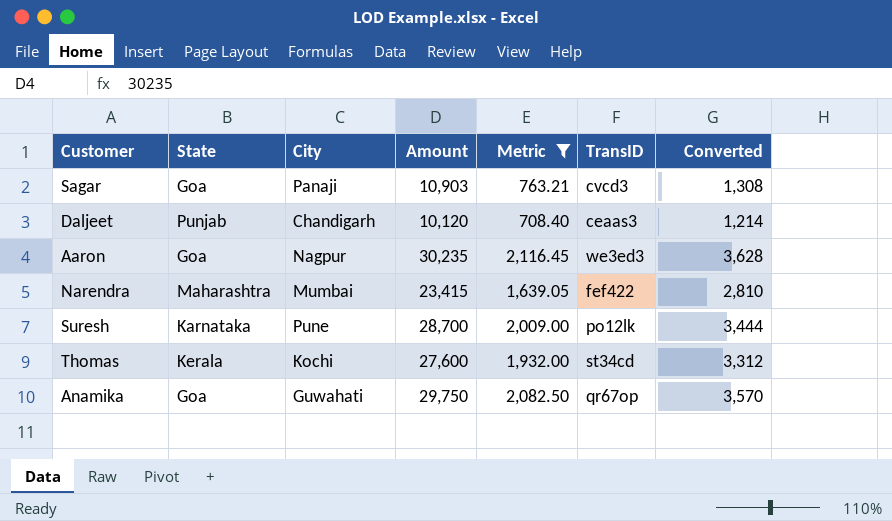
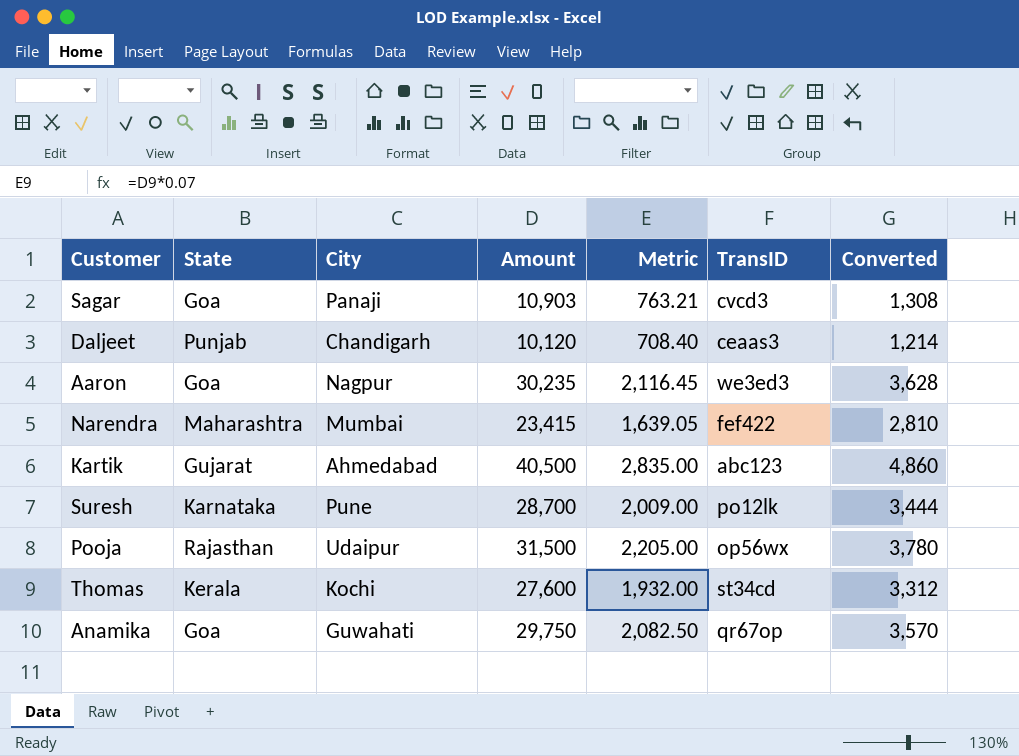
filter: Metric <= 2,116.45 -> none

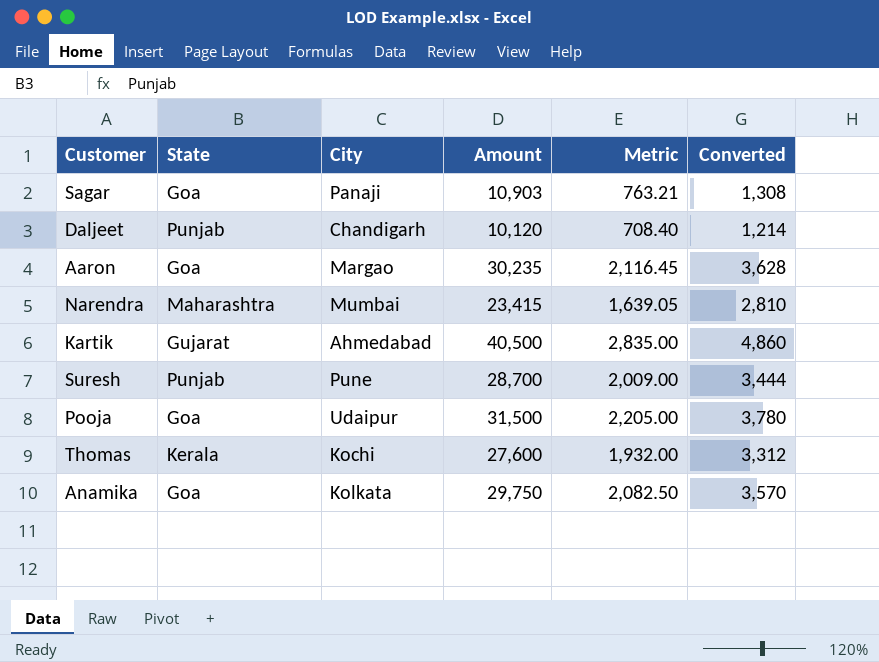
column TransID | position: 6 -> none
Aaron | City: Nagpur -> Margao
Suresh | State: Karnataka -> Punjab
Pooja | State: Rajasthan -> Goa
Anamika | City: Guwahati -> Kolkata

